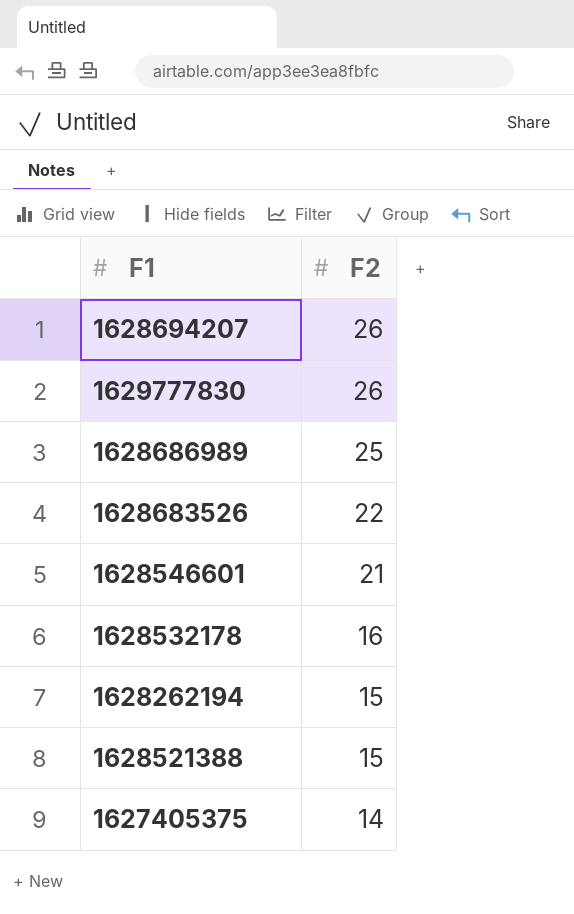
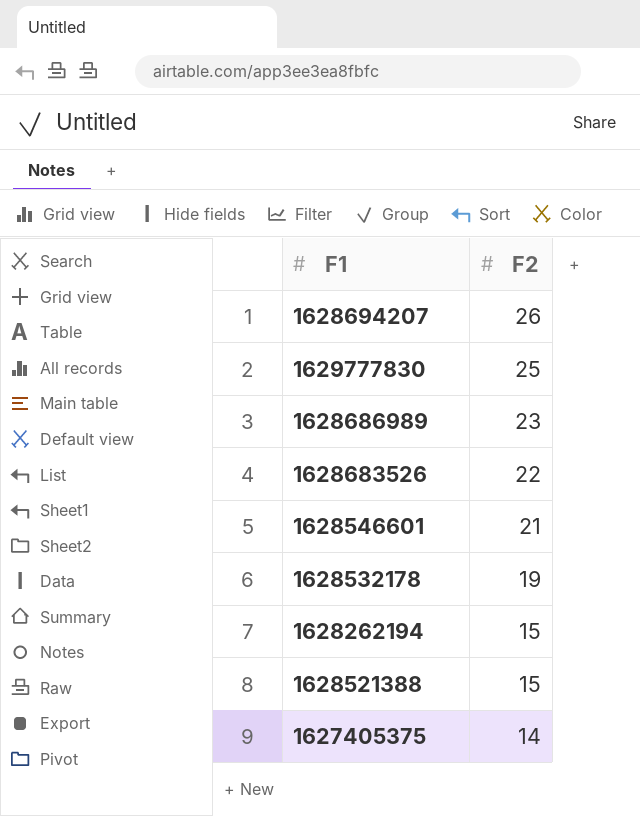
1629777830 | F2: 26 -> 25
1628686989 | F2: 25 -> 23
1628532178 | F2: 16 -> 19

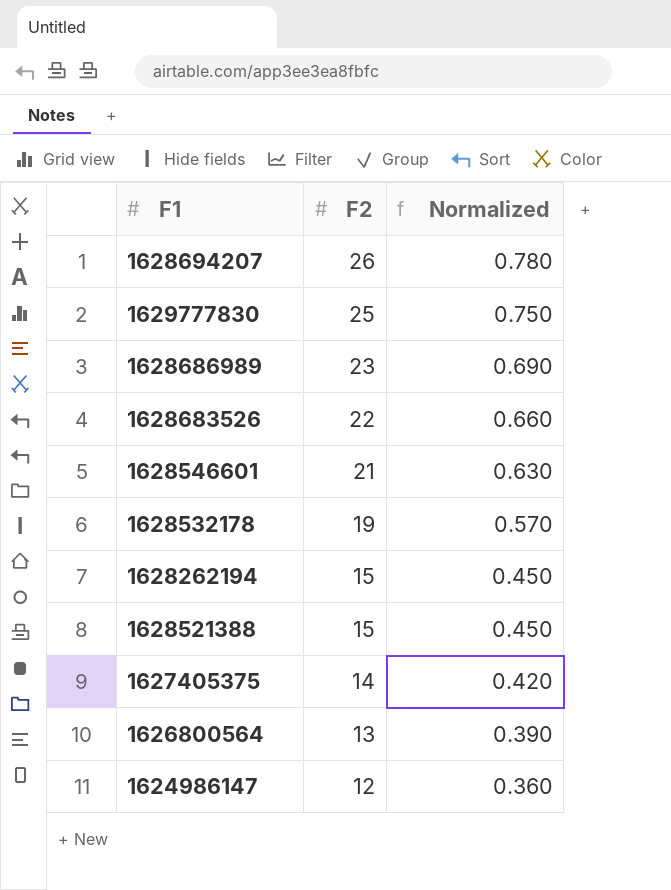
column Normalized | formula: none -> [F2] * 0.03
row 1626800564: none -> 13 | 0.390
row 1624986147: none -> 12 | 0.360

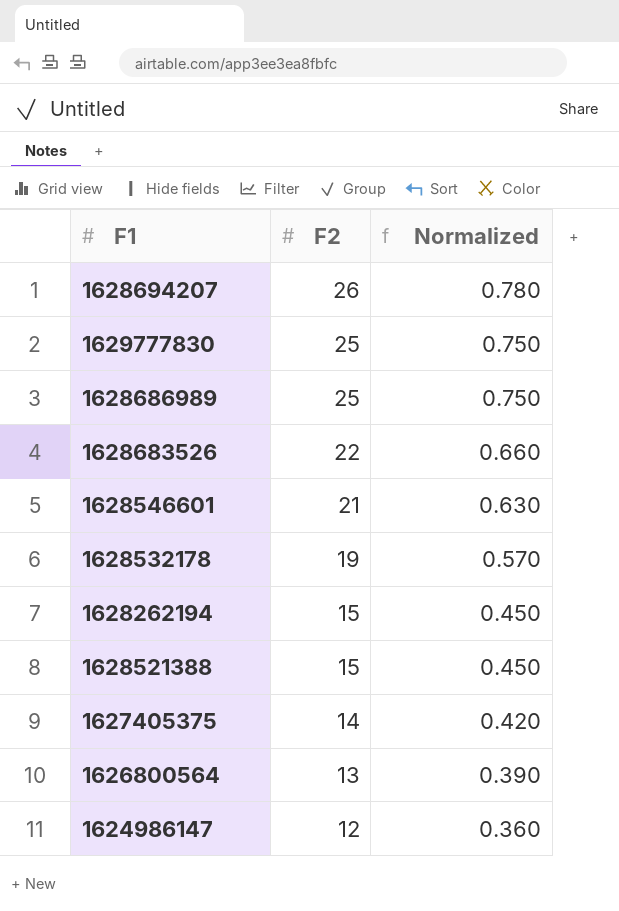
1628686989 | F2: 23 -> 25
1628686989 | Normalized: 0.690 -> 0.750

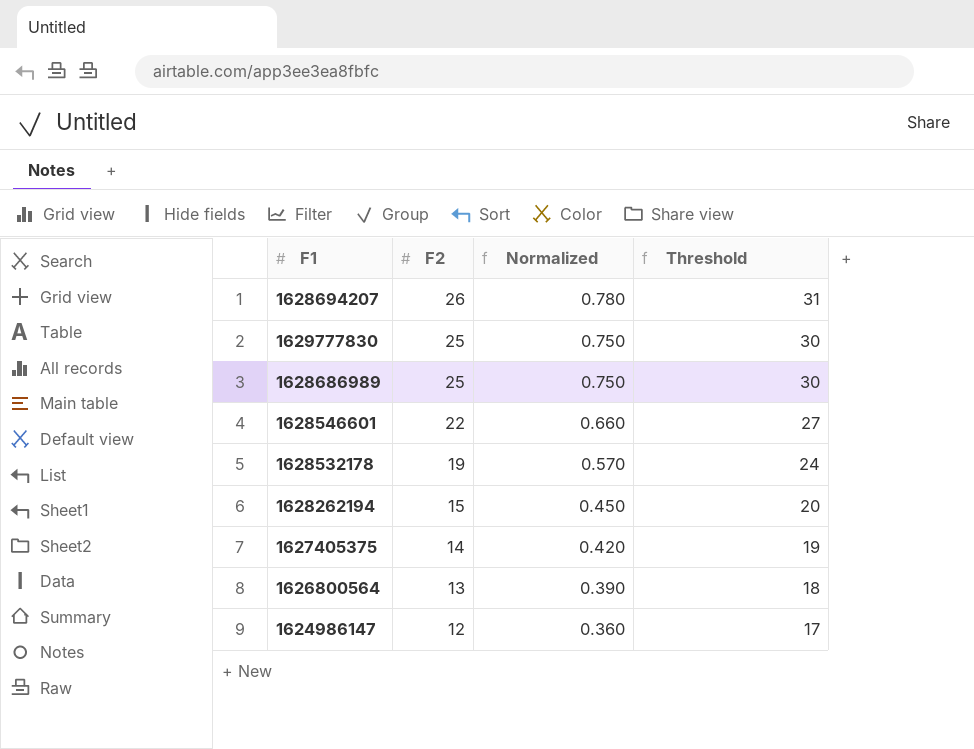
column Threshold | formula: none -> [F2] + 5
row 1628683526: 22 | 0.660 -> none
row 1628521388: 15 | 0.450 -> none
1628546601 | F2: 21 -> 22
1628546601 | Normalized: 0.630 -> 0.660

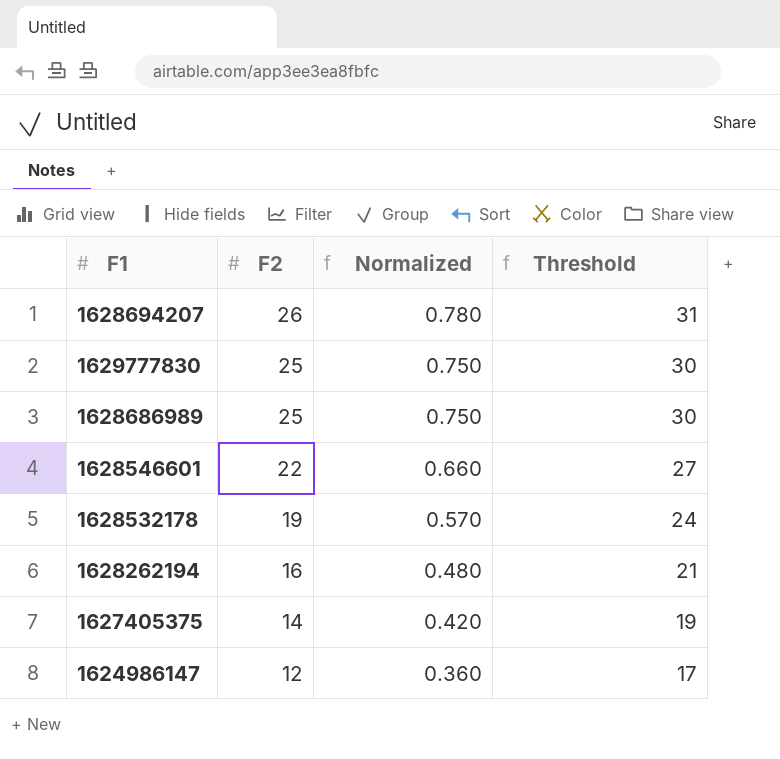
row 1626800564: 13 | 0.390 | 18 -> none
1628262194 | F2: 15 -> 16
1628262194 | Normalized: 0.450 -> 0.480
1628262194 | Threshold: 20 -> 21

